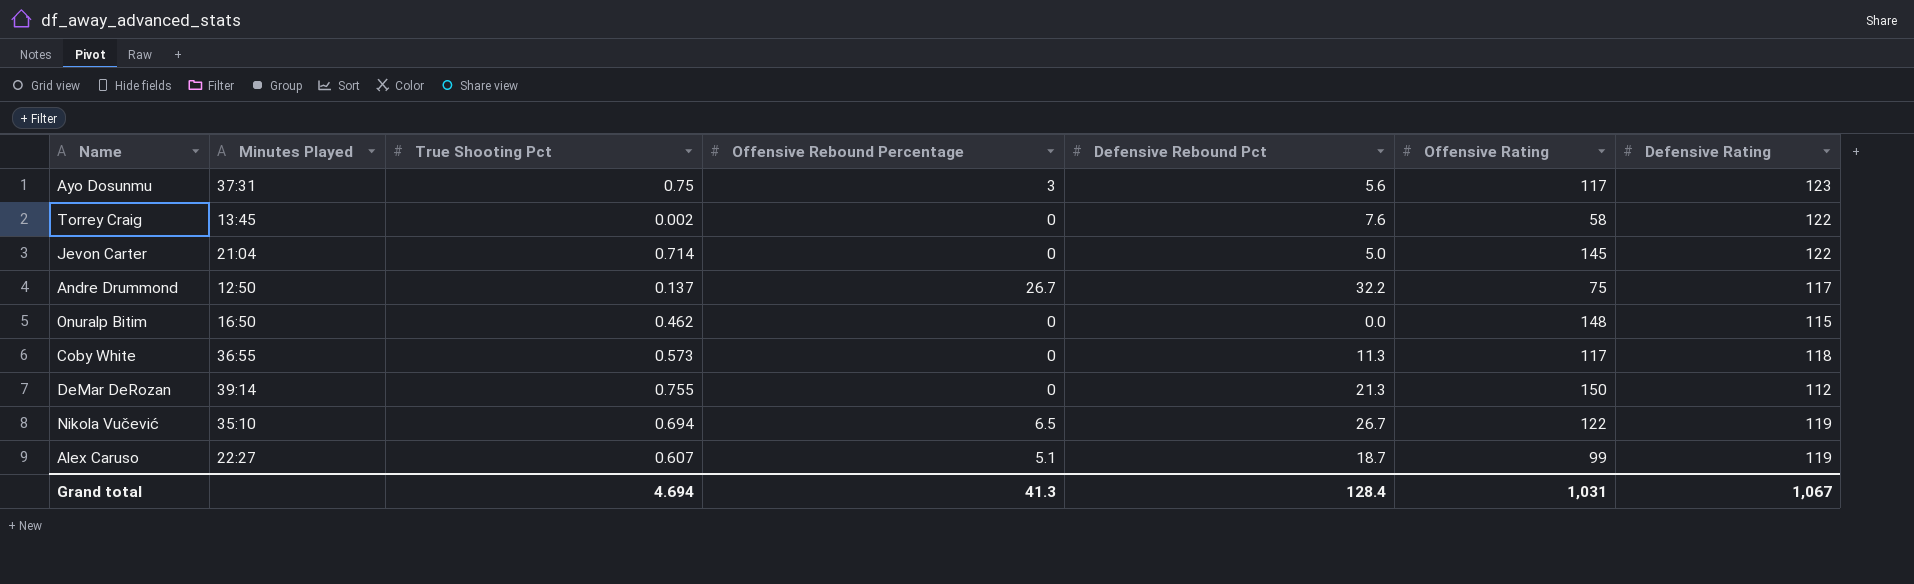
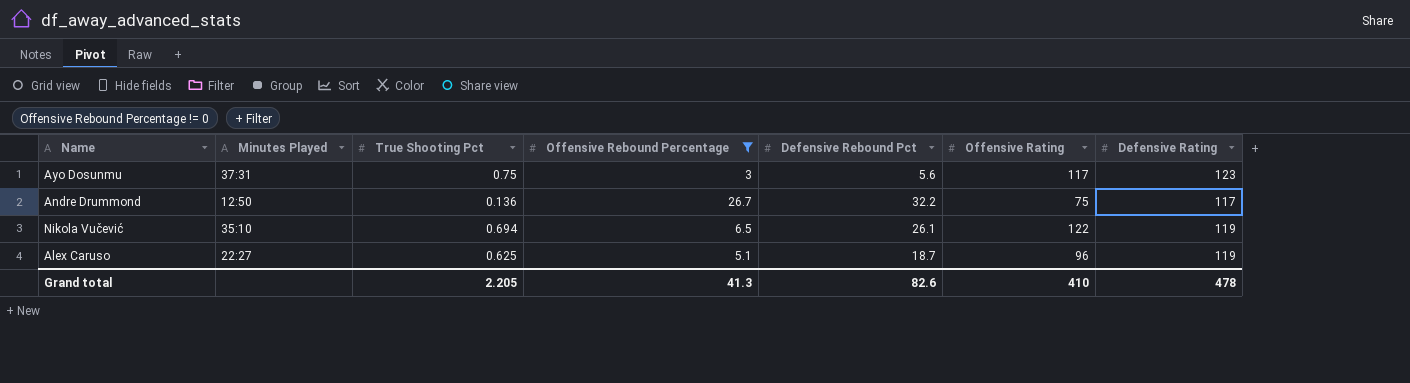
filter: none -> Offensive Rebound Percentage != 0
Andre Drummond | True Shooting Pct: 0.137 -> 0.136
Nikola Vučević | Defensive Rebound Pct: 26.7 -> 26.1
Alex Caruso | True Shooting Pct: 0.607 -> 0.625
Alex Caruso | Offensive Rating: 99 -> 96
Grand total | True Shooting Pct: 4.694 -> 2.205
Grand total | Defensive Rebound Pct: 128.4 -> 82.6
Grand total | Offensive Rating: 1,031 -> 410
Grand total | Defensive Rating: 1,067 -> 478

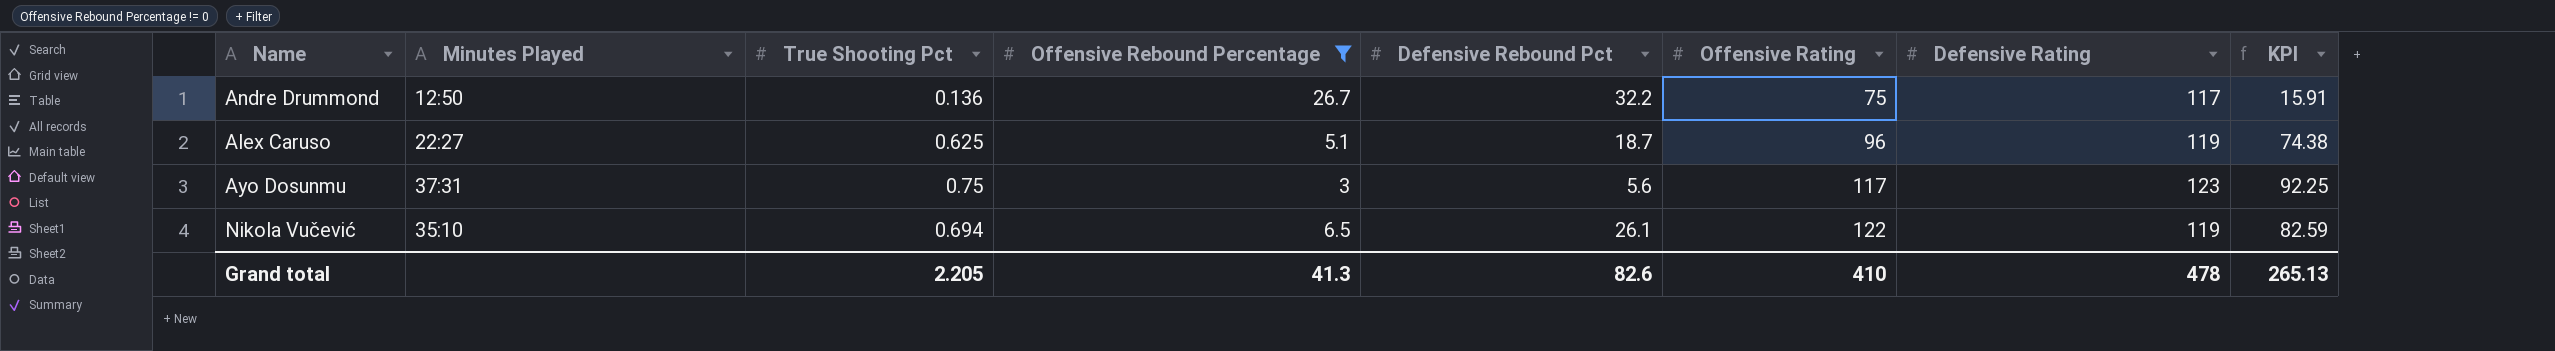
row order: none -> Offensive Rating ascending
column KPI | formula: none -> [True Shooting Pct] * [Defensive Rating]

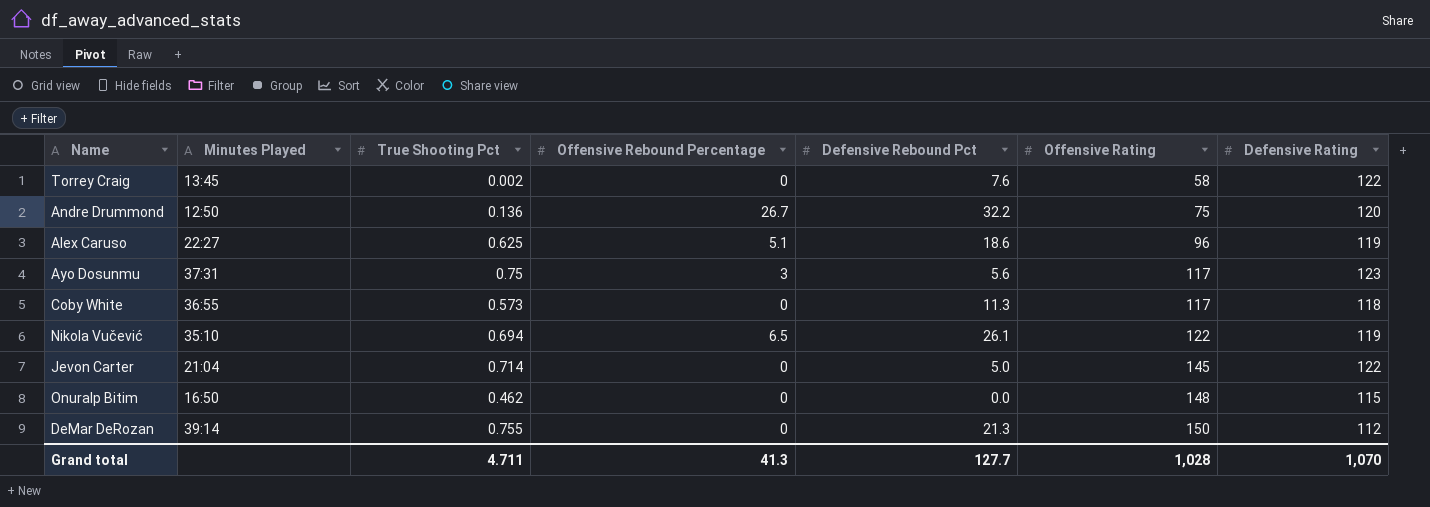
filter: Offensive Rebound Percentage != 0 -> none
column KPI | formula: [True Shooting Pct] * [Defensive Rating] -> none
Andre Drummond | Defensive Rating: 117 -> 120
Alex Caruso | Defensive Rebound Pct: 18.7 -> 18.6
Grand total | True Shooting Pct: 2.205 -> 4.711
Grand total | Defensive Rebound Pct: 82.6 -> 127.7
Grand total | Offensive Rating: 410 -> 1,028
Grand total | Defensive Rating: 478 -> 1,070

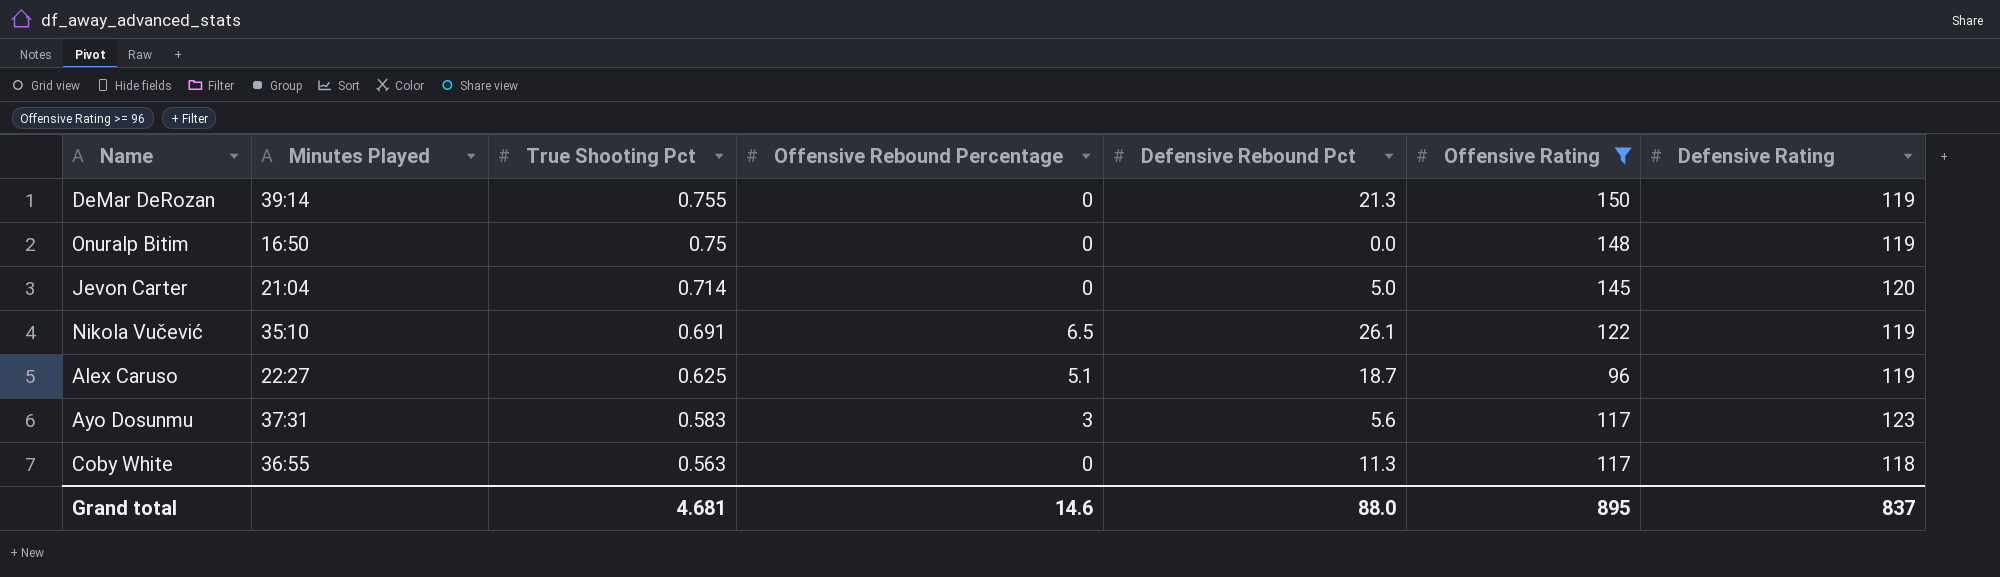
filter: none -> Offensive Rating >= 96
row order: Offensive Rating ascending -> True Shooting Pct descending
DeMar DeRozan | Defensive Rating: 112 -> 119
Onuralp Bitim | True Shooting Pct: 0.462 -> 0.75
Onuralp Bitim | Defensive Rating: 115 -> 119
Jevon Carter | Defensive Rating: 122 -> 120
Nikola Vučević | True Shooting Pct: 0.694 -> 0.691
Alex Caruso | Defensive Rebound Pct: 18.6 -> 18.7
Ayo Dosunmu | True Shooting Pct: 0.75 -> 0.583
Coby White | True Shooting Pct: 0.573 -> 0.563
Grand total | True Shooting Pct: 4.711 -> 4.681
Grand total | Offensive Rebound Percentage: 41.3 -> 14.6
Grand total | Defensive Rebound Pct: 127.7 -> 88.0
Grand total | Offensive Rating: 1,028 -> 895
Grand total | Defensive Rating: 1,070 -> 837

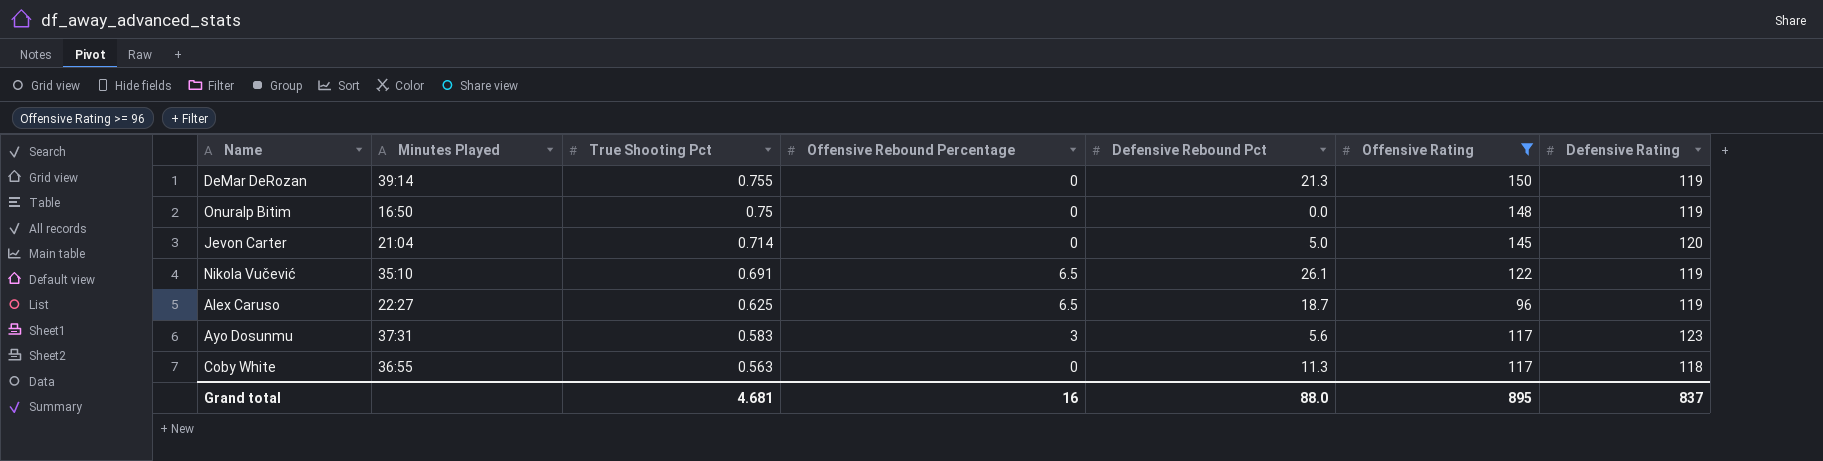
Alex Caruso | Offensive Rebound Percentage: 5.1 -> 6.5
Grand total | Offensive Rebound Percentage: 14.6 -> 16

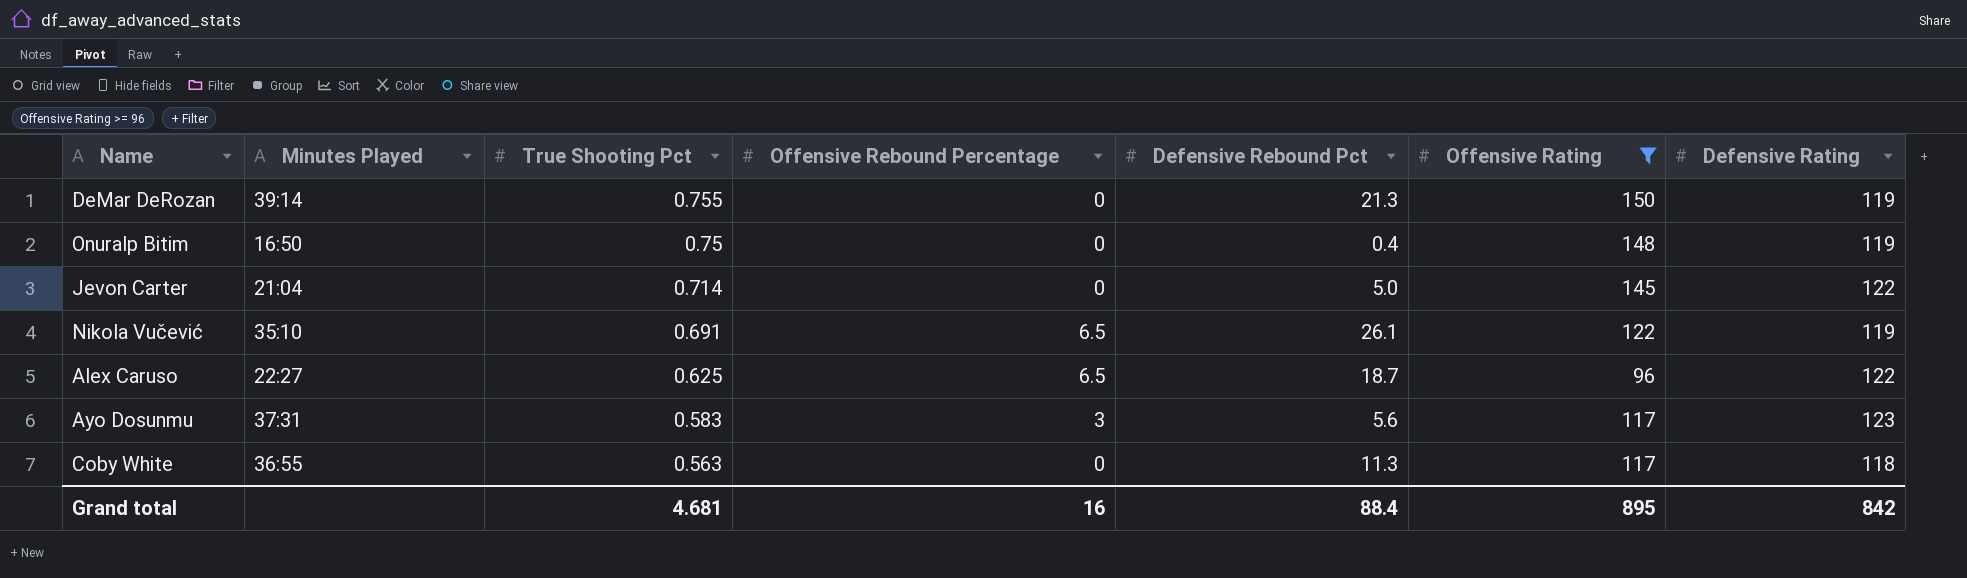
Onuralp Bitim | Defensive Rebound Pct: 0.0 -> 0.4
Jevon Carter | Defensive Rating: 120 -> 122
Alex Caruso | Defensive Rating: 119 -> 122
Grand total | Defensive Rebound Pct: 88.0 -> 88.4
Grand total | Defensive Rating: 837 -> 842

